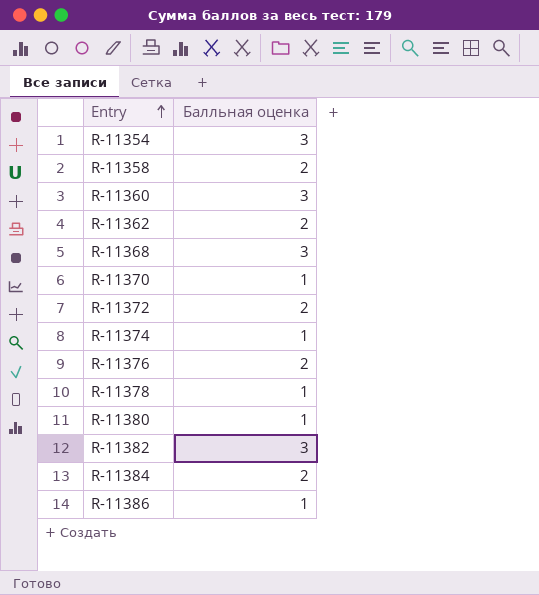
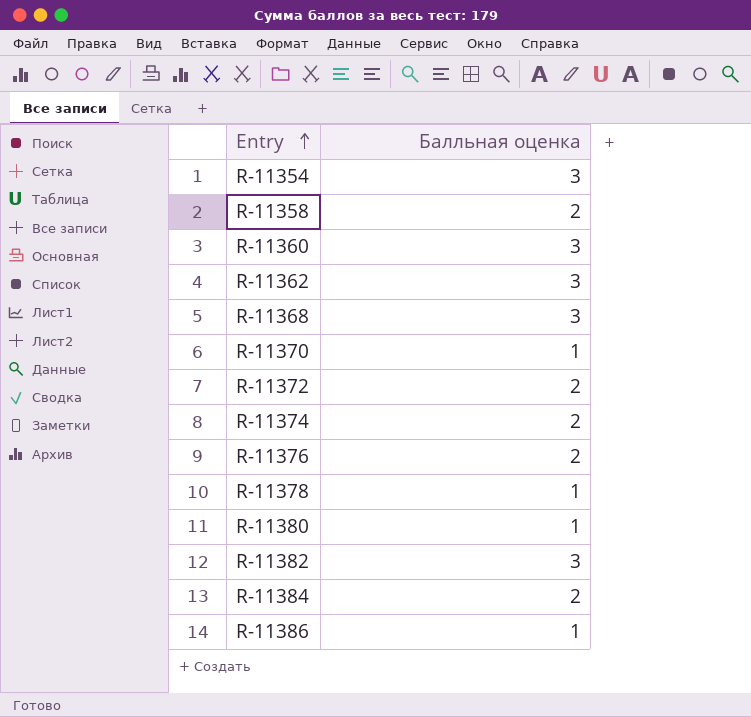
R-11362 | Балльная оценка: 2 -> 3
R-11374 | Балльная оценка: 1 -> 2

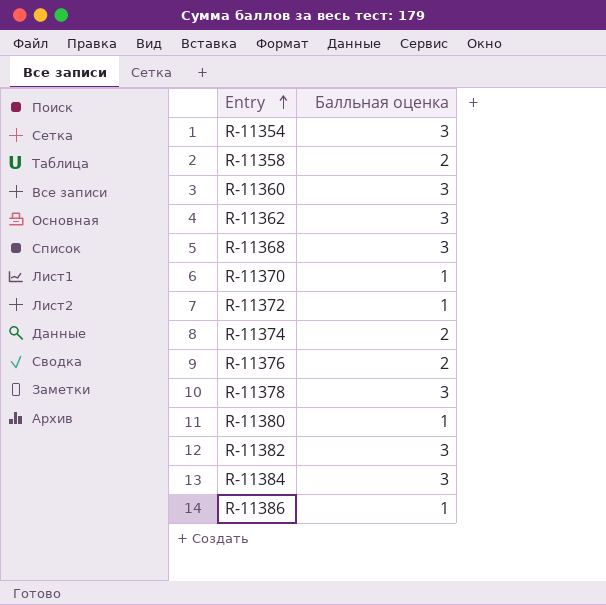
R-11372 | Балльная оценка: 2 -> 1
R-11378 | Балльная оценка: 1 -> 3
R-11384 | Балльная оценка: 2 -> 3

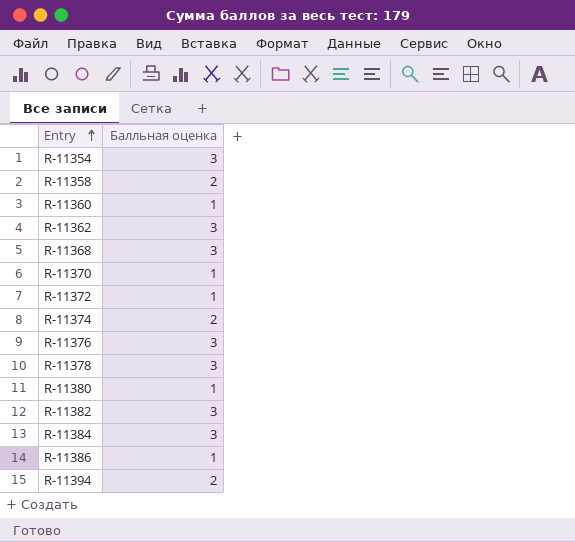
R-11360 | Балльная оценка: 3 -> 1
R-11376 | Балльная оценка: 2 -> 3
row R-11394: none -> 2

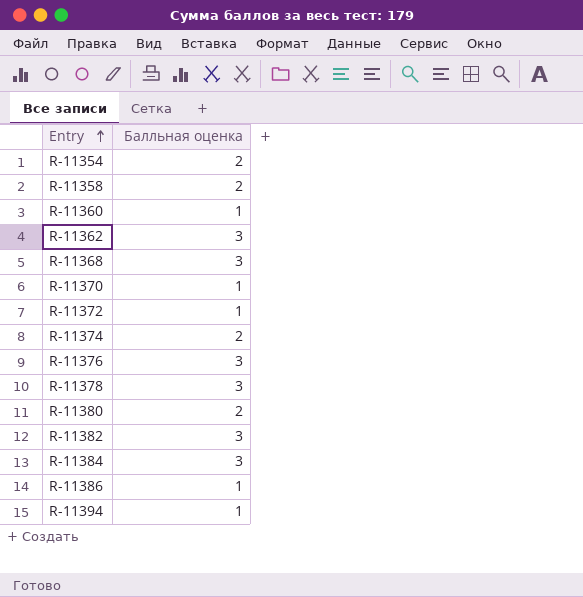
R-11354 | Балльная оценка: 3 -> 2
R-11380 | Балльная оценка: 1 -> 2
R-11394 | Балльная оценка: 2 -> 1

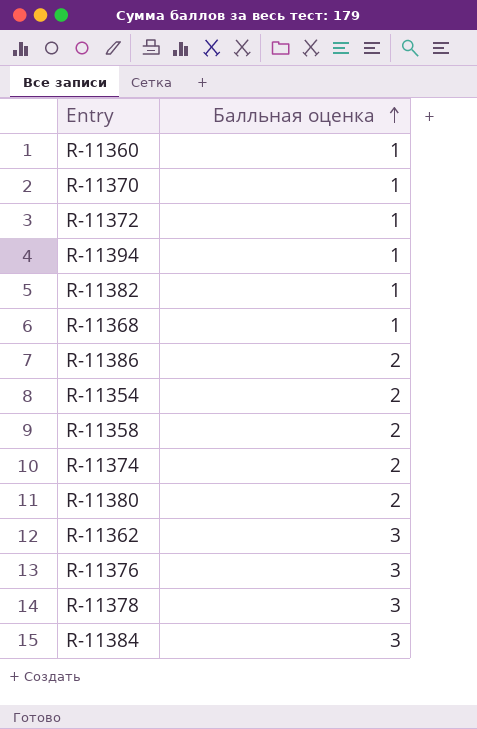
row order: Entry ascending -> Балльная оценка ascending
R-11382 | Балльная оценка: 3 -> 1
R-11368 | Балльная оценка: 3 -> 1
R-11386 | Балльная оценка: 1 -> 2

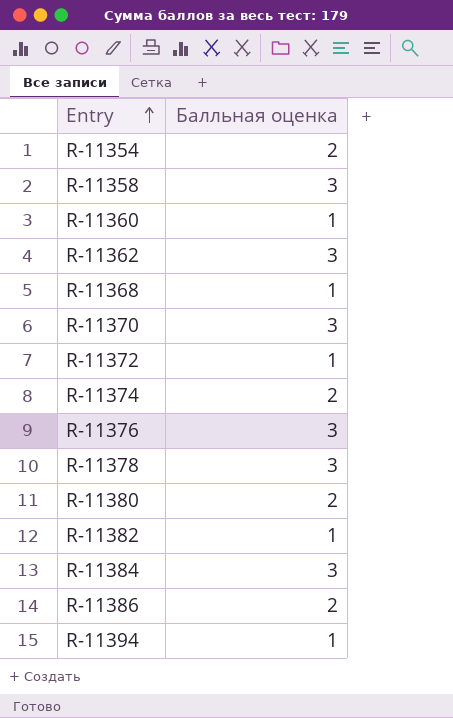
row order: Балльная оценка ascending -> Entry ascending
R-11358 | Балльная оценка: 2 -> 3
R-11370 | Балльная оценка: 1 -> 3

